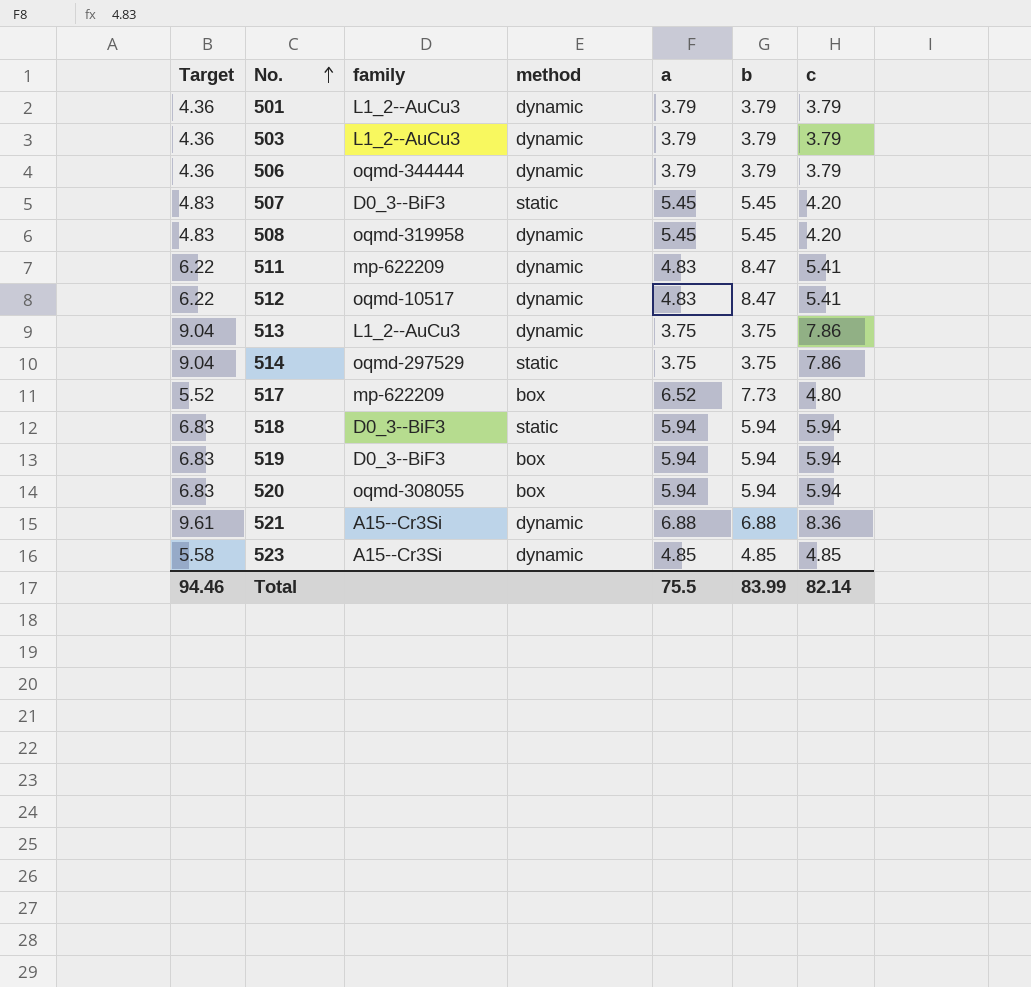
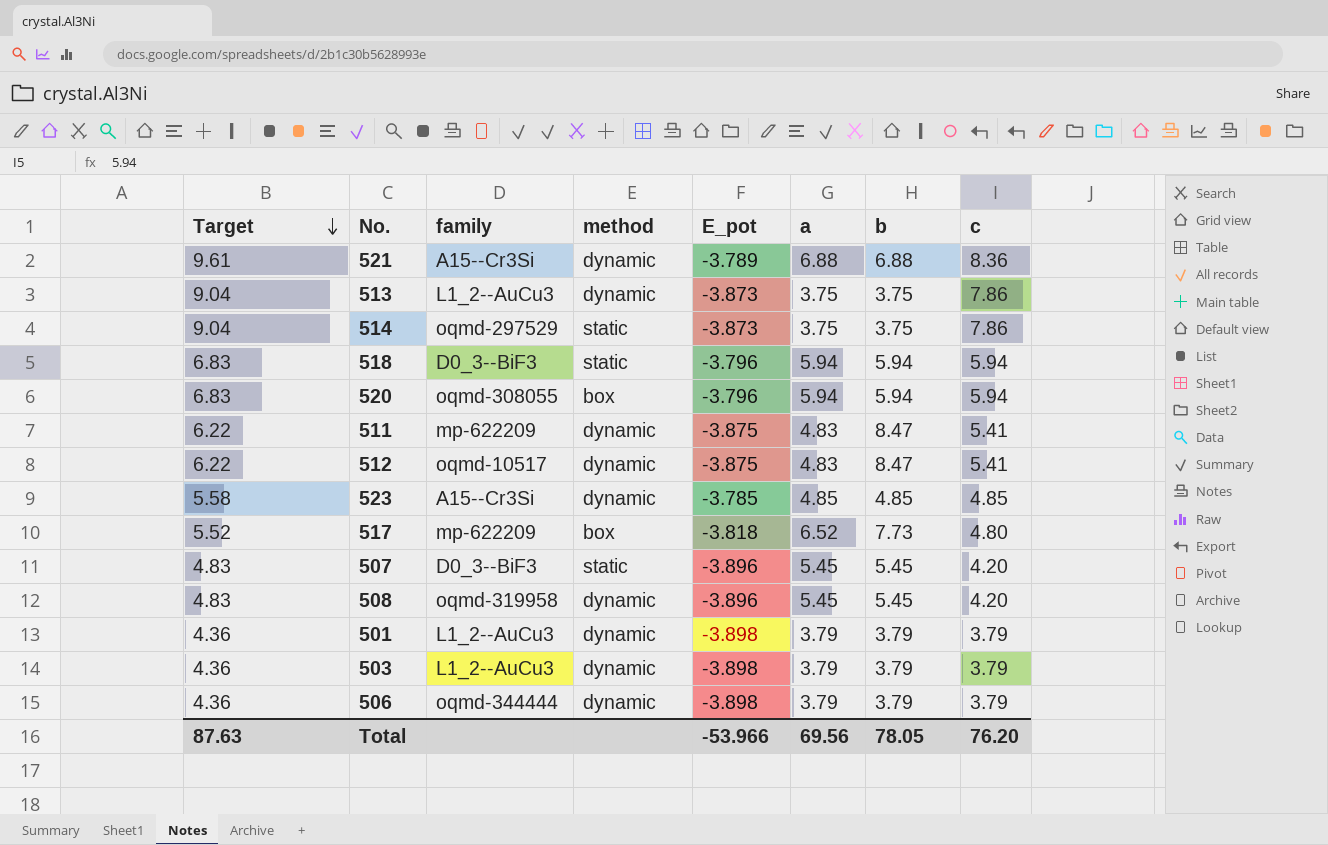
row order: No. ascending -> Target descending
column E_pot | position: none -> 5
row 519: 6.83 | D0_3--BiF3 | box | 5.94 | 5.94 | 5.94 -> none
Total | Target: 94.46 -> 87.63
Total | a: 75.5 -> 69.56
Total | b: 83.99 -> 78.05
Total | c: 82.14 -> 76.20

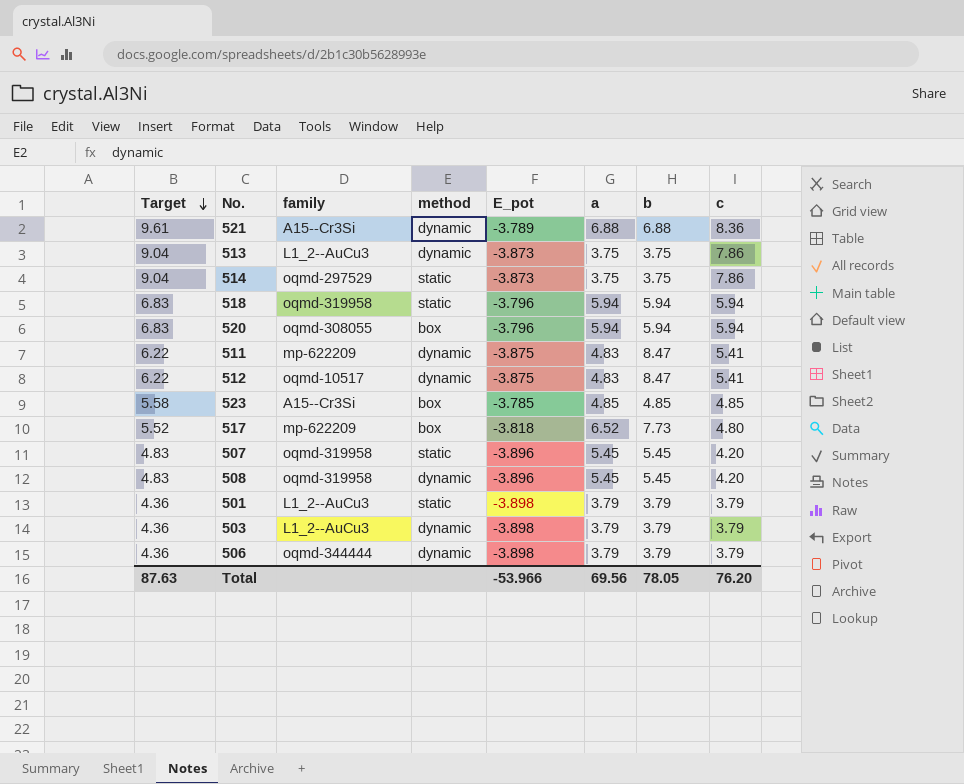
518 | family: D0_3--BiF3 -> oqmd-319958
523 | method: dynamic -> box
507 | family: D0_3--BiF3 -> oqmd-319958
501 | method: dynamic -> static

